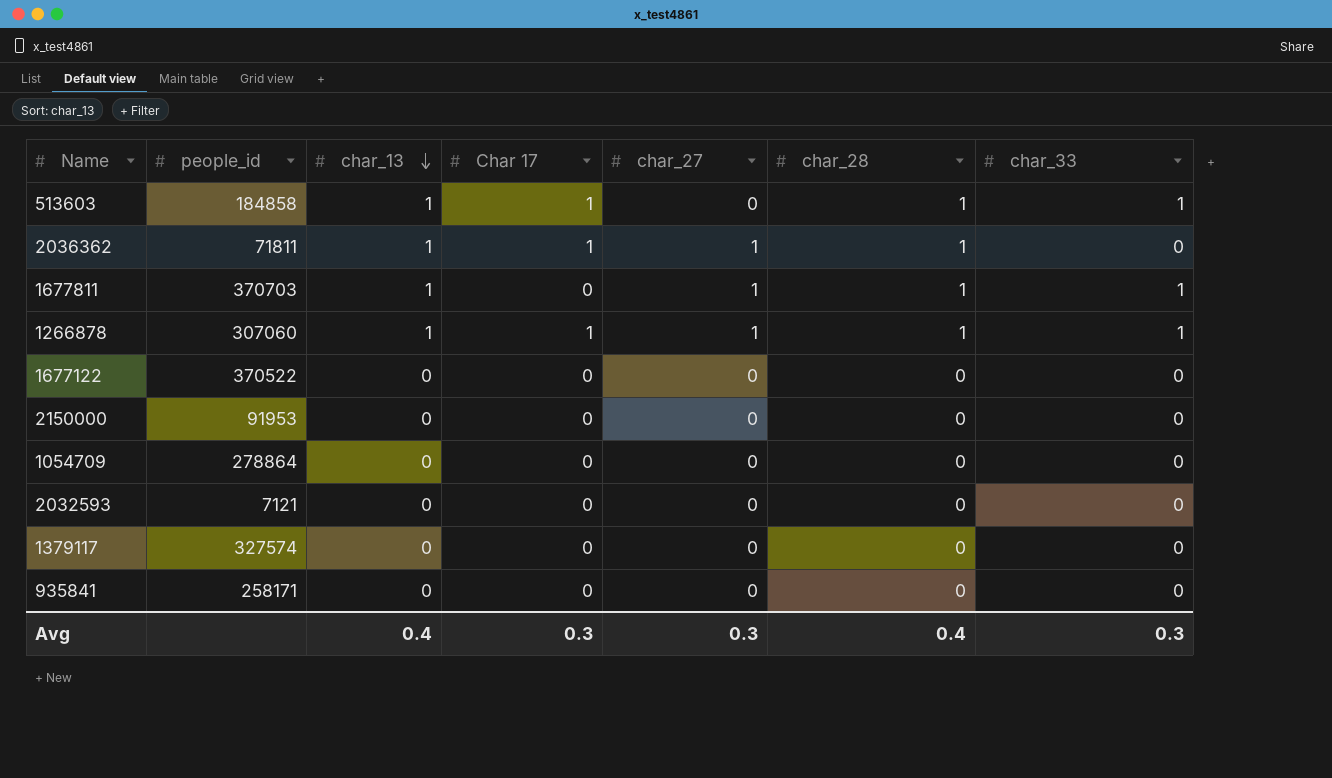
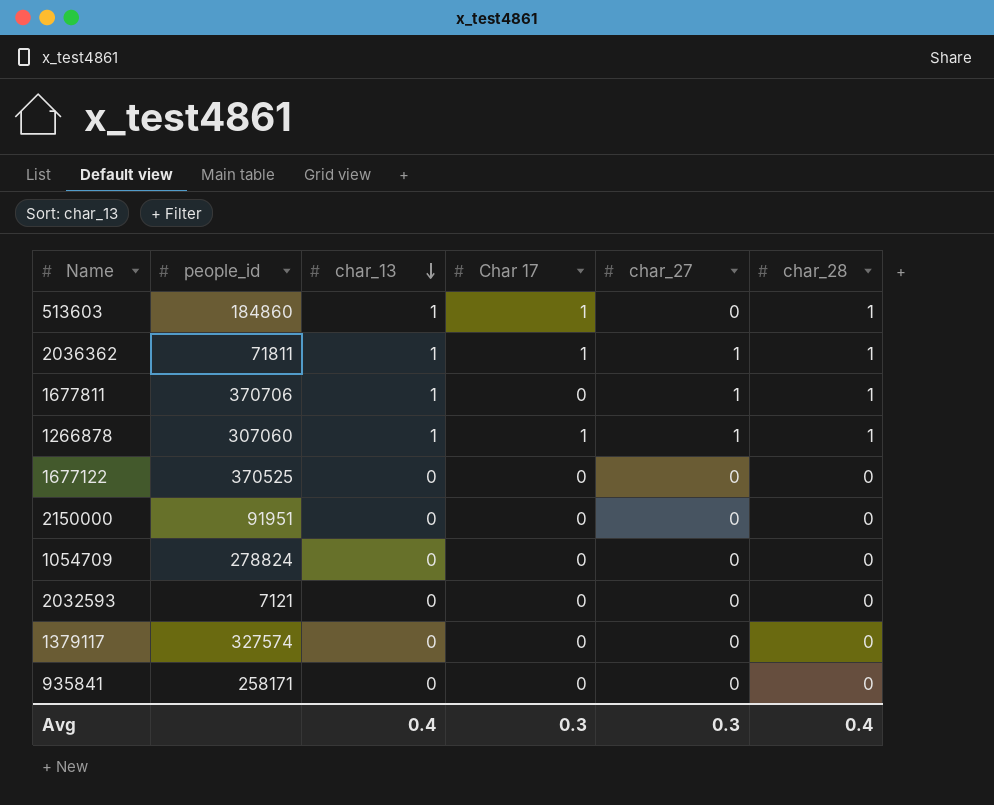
column char_33 | position: 7 -> none
513603 | people_id: 184858 -> 184860
1677811 | people_id: 370703 -> 370706
1677122 | people_id: 370522 -> 370525
2150000 | people_id: 91953 -> 91951
1054709 | people_id: 278864 -> 278824

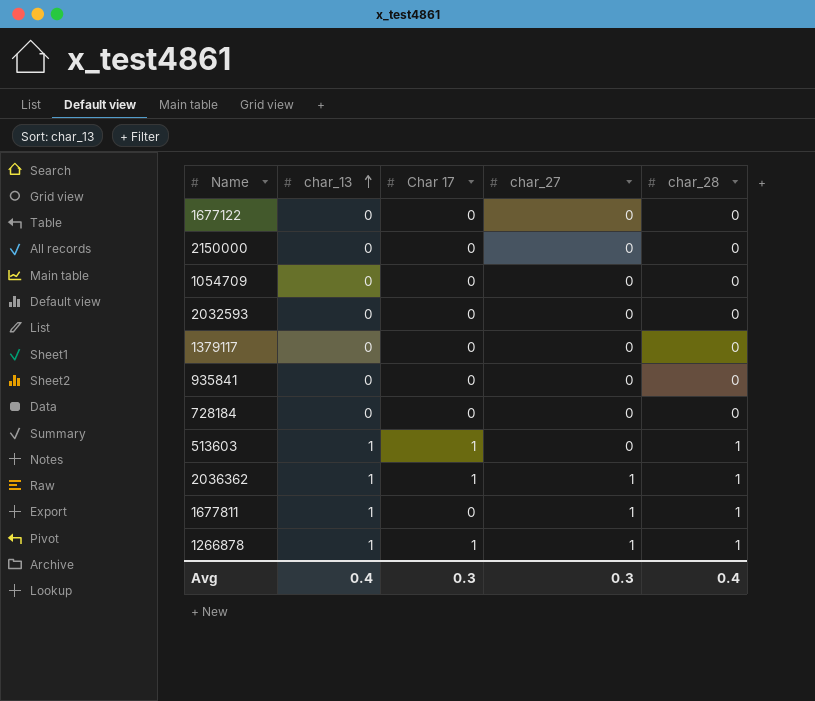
row order: char_13 descending -> char_13 ascending
column people_id | position: 2 -> none
row 728184: none -> 0 | 0 | 0 | 0

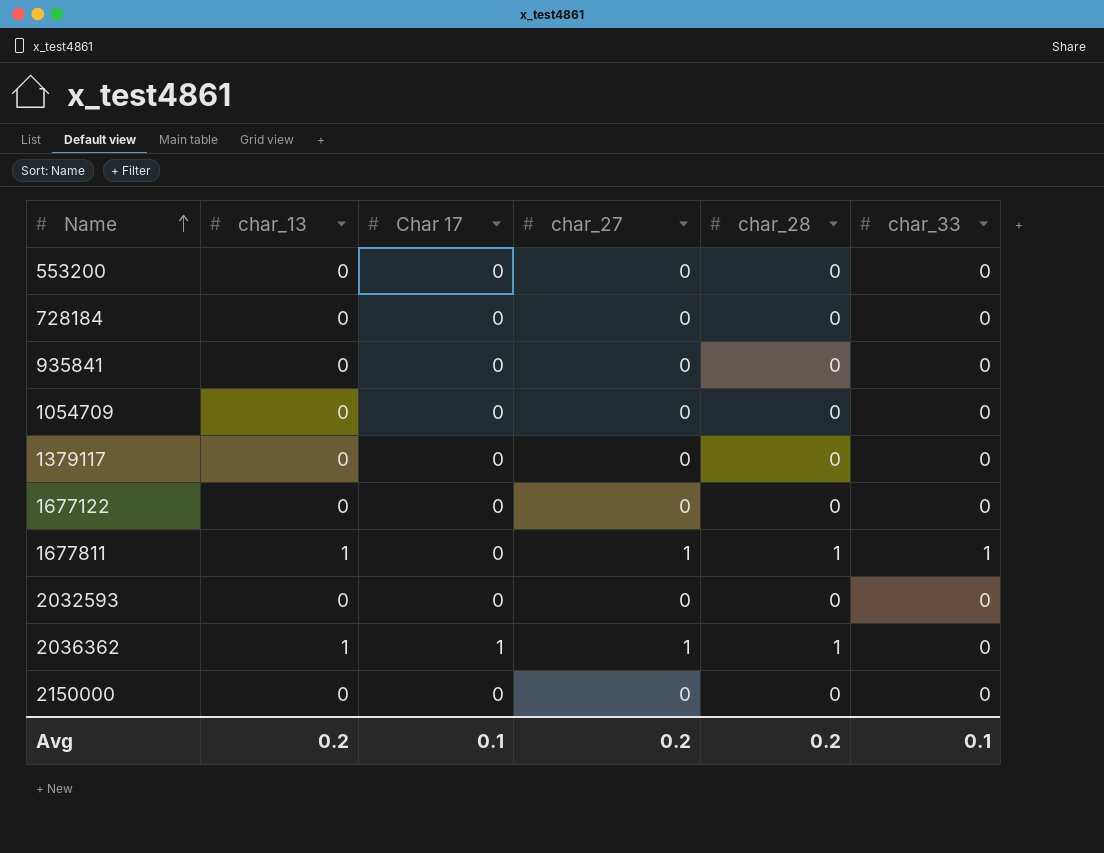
row order: char_13 ascending -> Name ascending
column char_33 | position: none -> 6
row 513603: 1 | 1 | 0 | 1 -> none
row 1266878: 1 | 1 | 1 | 1 -> none
row 553200: none -> 0 | 0 | 0 | 0 | 0
Avg | char_13: 0.4 -> 0.2
Avg | Char 17: 0.3 -> 0.1
Avg | char_27: 0.3 -> 0.2
Avg | char_28: 0.4 -> 0.2

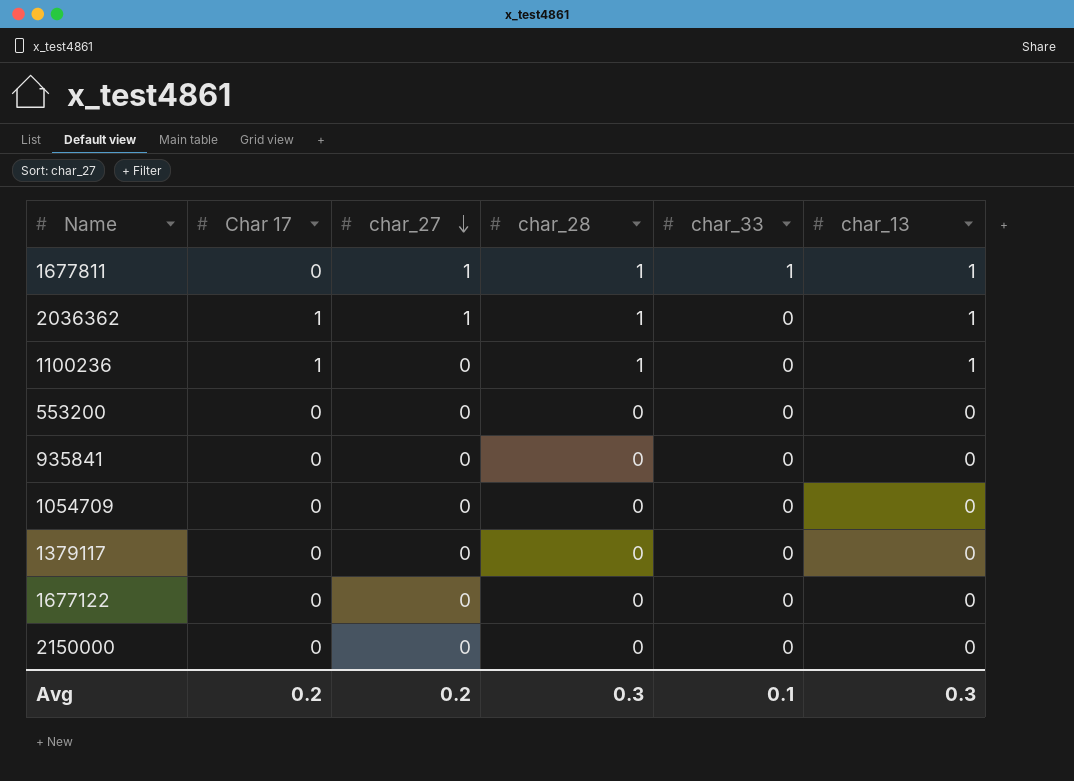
row order: Name ascending -> char_27 descending
column char_13 | position: 2 -> 6
row 728184: 0 | 0 | 0 | 0 | 0 -> none
row 2032593: 0 | 0 | 0 | 0 | 0 -> none
row 1100236: none -> 1 | 0 | 1 | 0 | 1
Avg | Char 17: 0.1 -> 0.2
Avg | char_28: 0.2 -> 0.3
Avg | char_13: 0.2 -> 0.3

